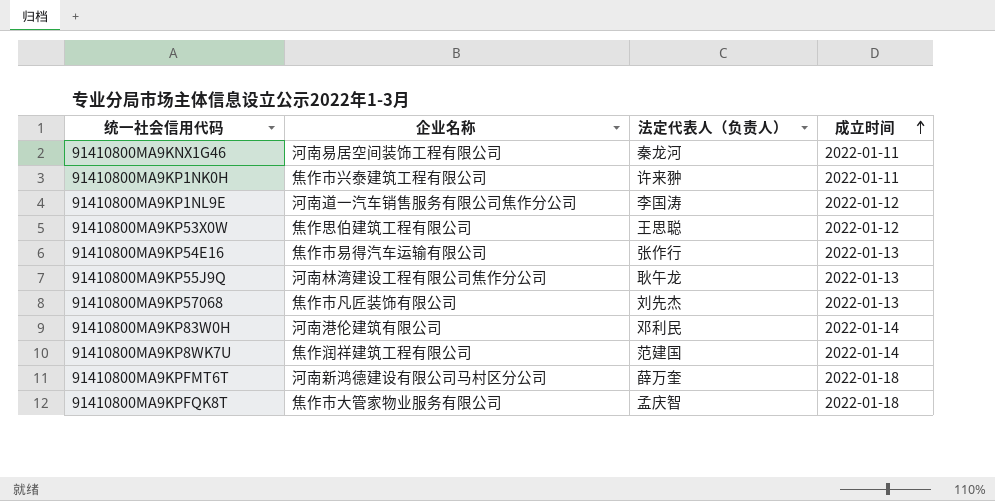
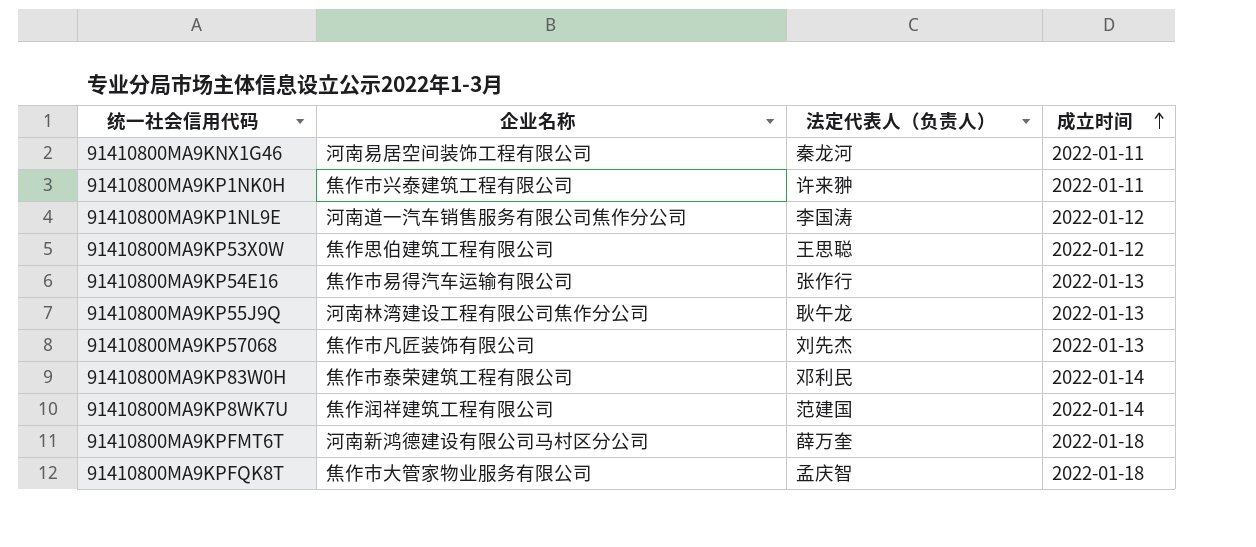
91410800MA9KP83W0H | 企业名称: 河南港伦建筑有限公司 -> 焦作市泰荣建筑工程有限公司

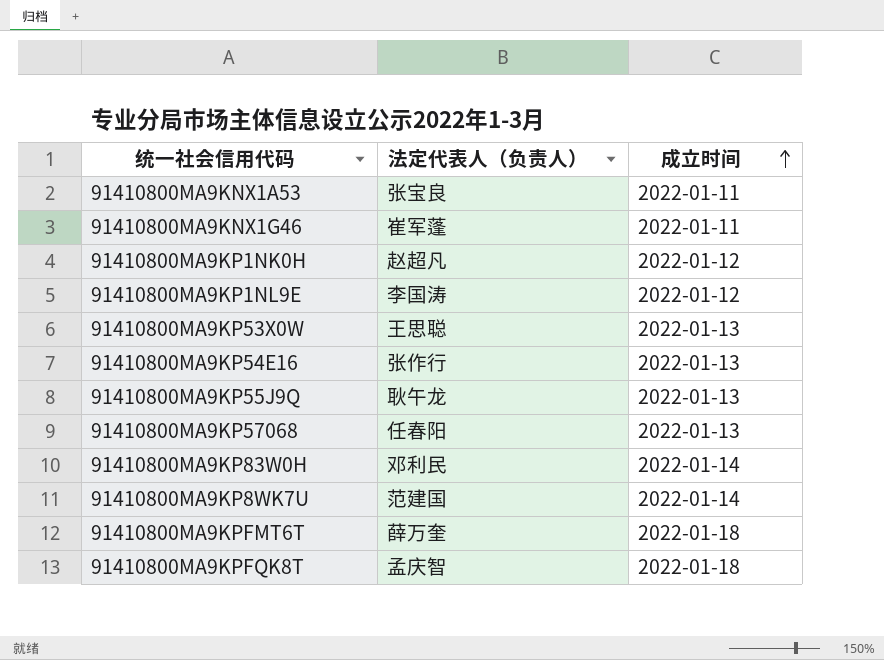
column 企业名称 | position: 2 -> none
row 91410800MA9KNX1A53: none -> 张宝良 | 2022-01-11
91410800MA9KNX1G46 | 法定代表人（负责人）: 秦龙河 -> 崔军蓬
91410800MA9KP1NK0H | 法定代表人（负责人）: 许来翀 -> 赵超凡
91410800MA9KP1NK0H | 成立时间: 2022-01-11 -> 2022-01-12
91410800MA9KP53X0W | 成立时间: 2022-01-12 -> 2022-01-13
91410800MA9KP57068 | 法定代表人（负责人）: 刘先杰 -> 任春阳

